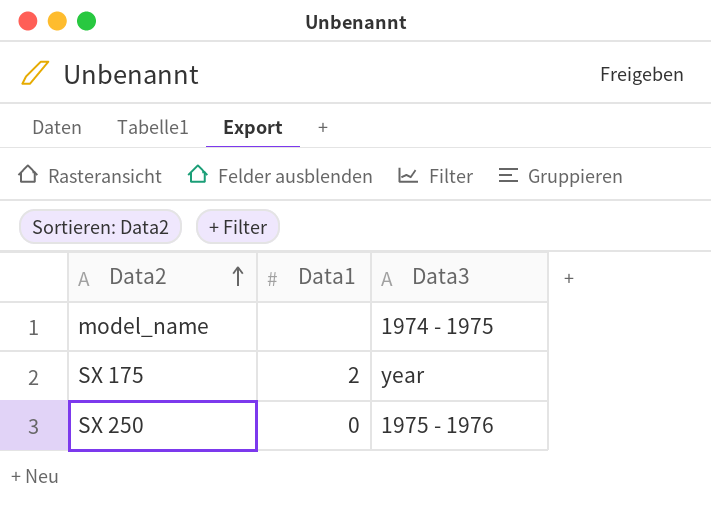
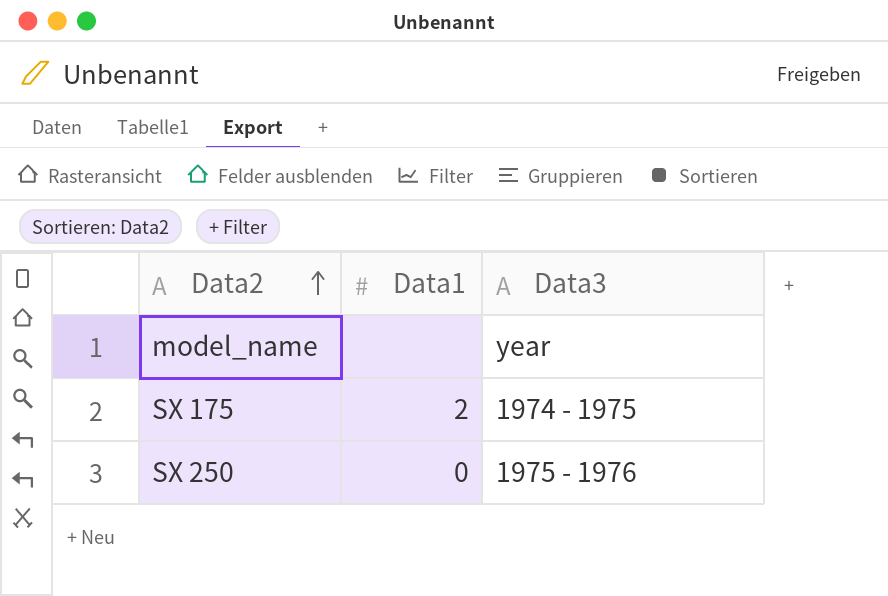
model_name | Data3: 1974 - 1975 -> year
SX 175 | Data3: year -> 1974 - 1975

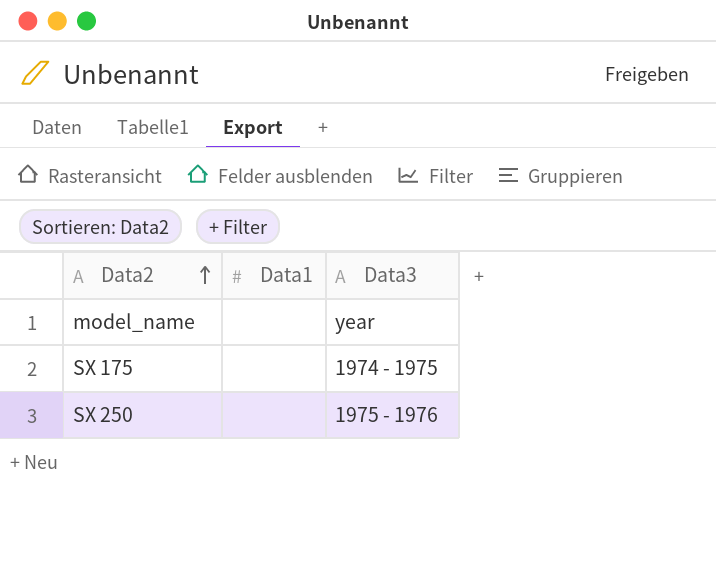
SX 175 | Data1: 2 -> none
SX 250 | Data1: 0 -> none

